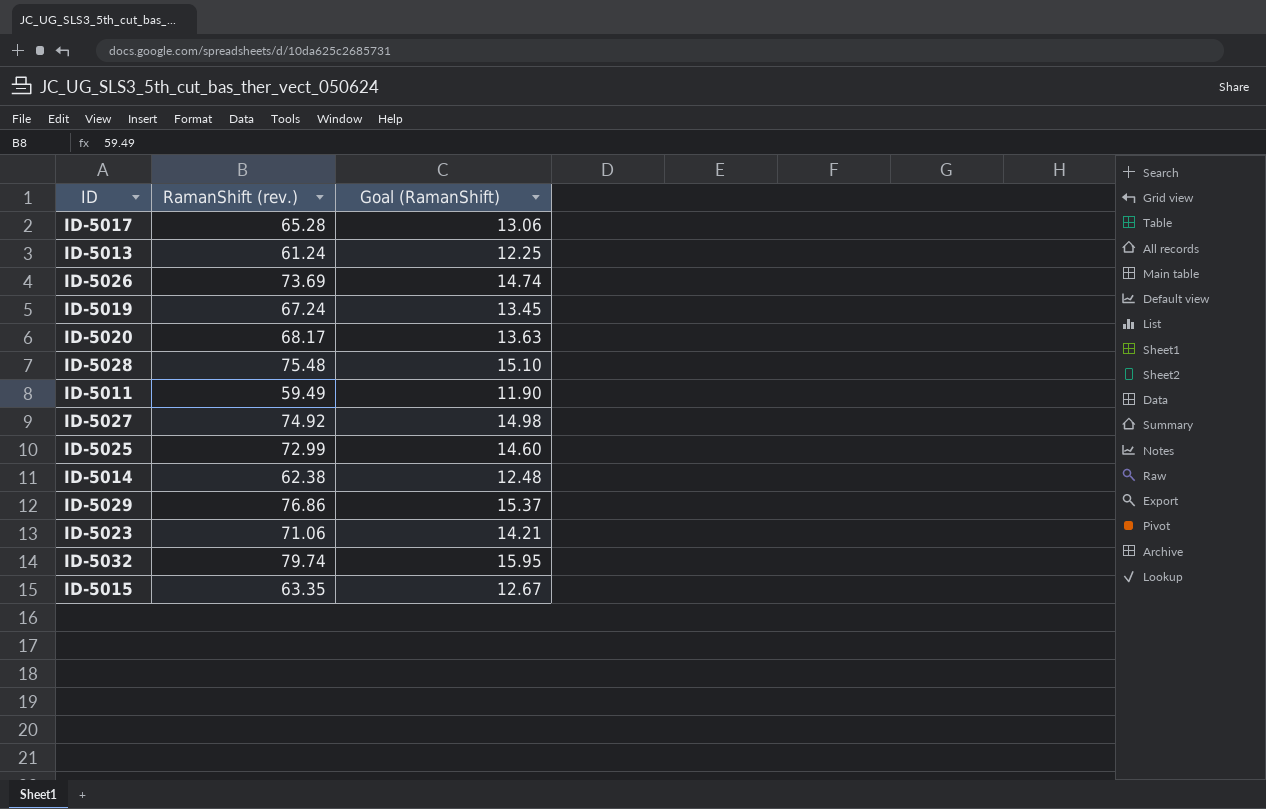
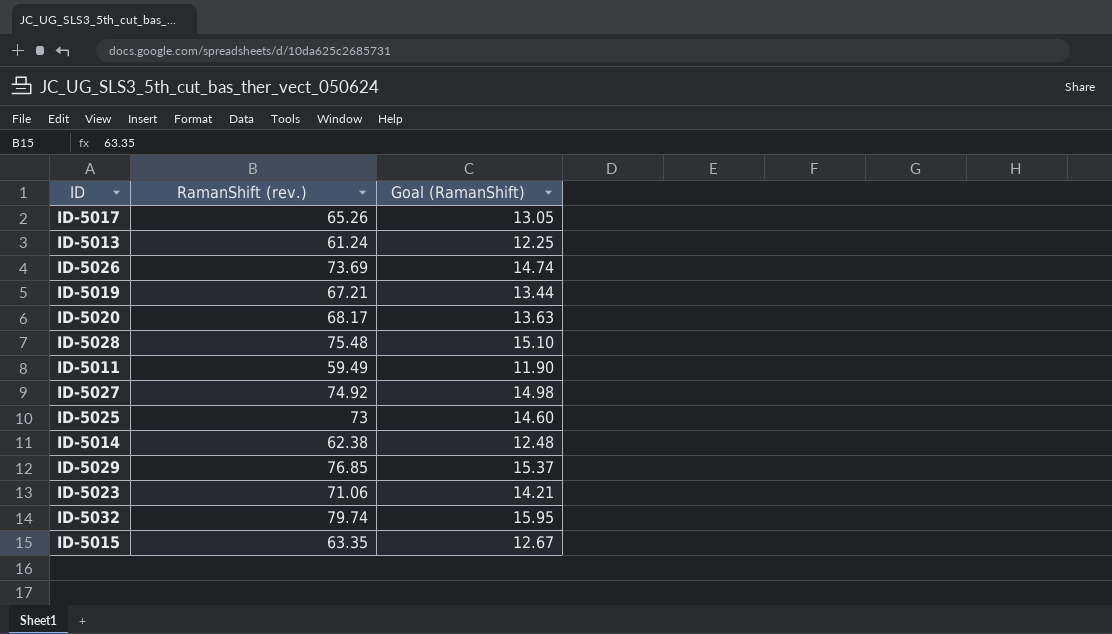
ID-5017 | RamanShift (rev.): 65.28 -> 65.26
ID-5017 | Goal (RamanShift): 13.06 -> 13.05
ID-5019 | RamanShift (rev.): 67.24 -> 67.21
ID-5019 | Goal (RamanShift): 13.45 -> 13.44
ID-5025 | RamanShift (rev.): 72.99 -> 73
ID-5029 | RamanShift (rev.): 76.86 -> 76.85

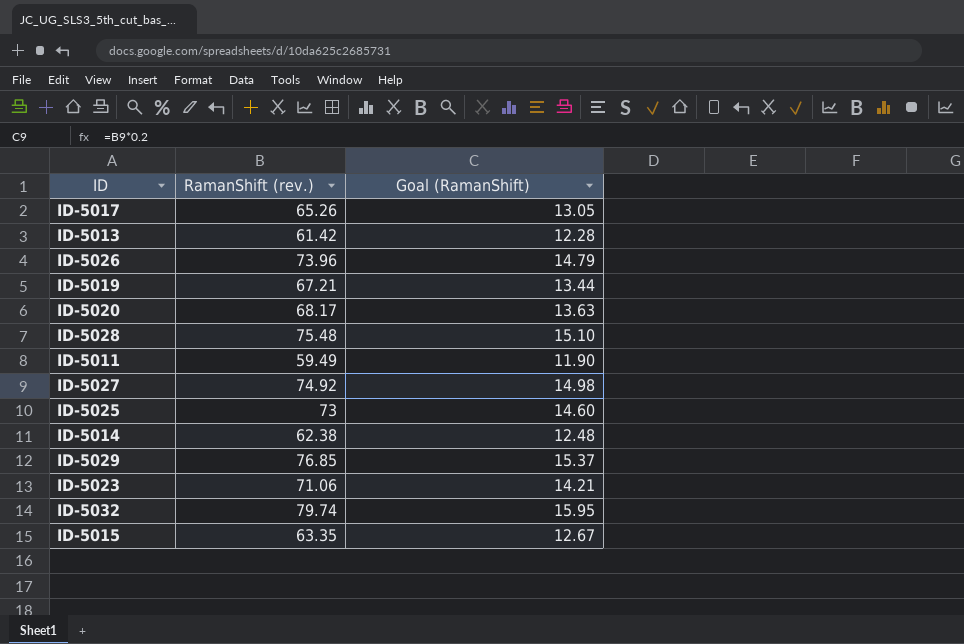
ID-5013 | RamanShift (rev.): 61.24 -> 61.42
ID-5013 | Goal (RamanShift): 12.25 -> 12.28
ID-5026 | RamanShift (rev.): 73.69 -> 73.96
ID-5026 | Goal (RamanShift): 14.74 -> 14.79

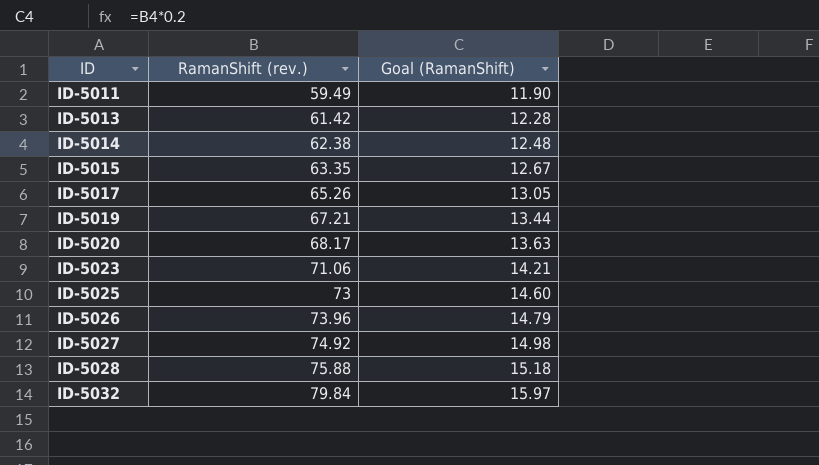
row order: none -> ID ascending
row ID-5029: 76.85 | 15.37 -> none
ID-5028 | RamanShift (rev.): 75.48 -> 75.88
ID-5028 | Goal (RamanShift): 15.10 -> 15.18
ID-5032 | RamanShift (rev.): 79.74 -> 79.84
ID-5032 | Goal (RamanShift): 15.95 -> 15.97

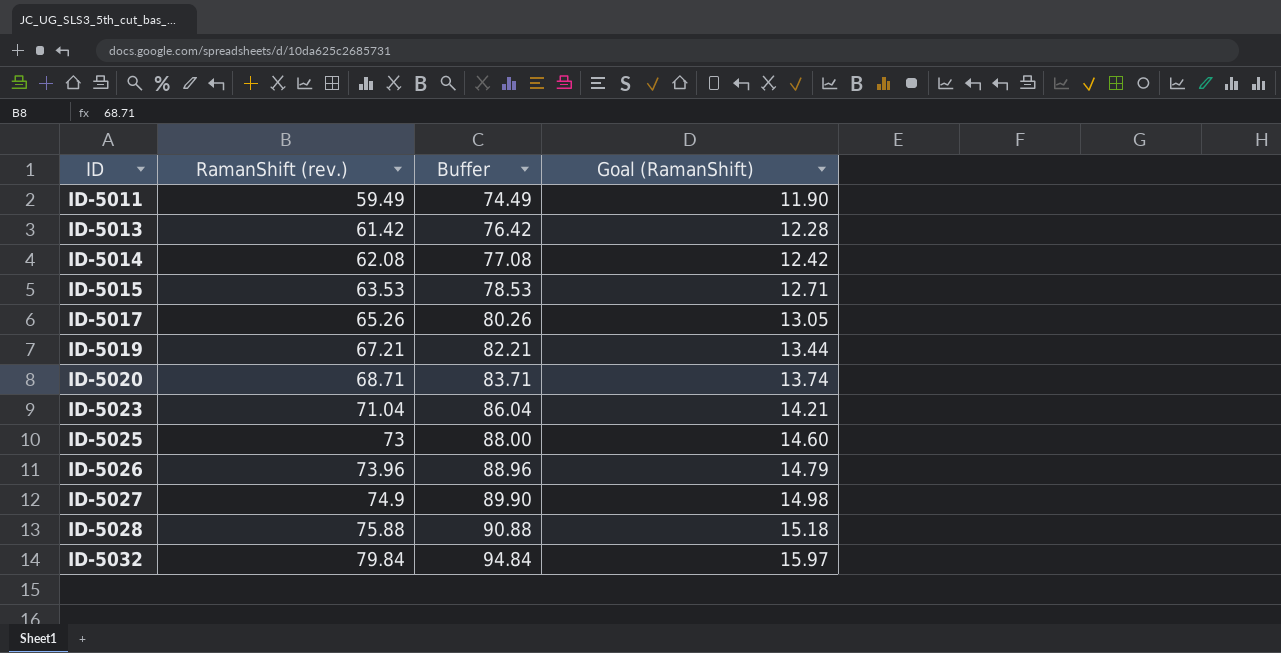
column Buffer | formula: none -> [RamanShift (rev.)] + 15
ID-5014 | RamanShift (rev.): 62.38 -> 62.08
ID-5014 | Goal (RamanShift): 12.48 -> 12.42
ID-5015 | RamanShift (rev.): 63.35 -> 63.53
ID-5015 | Goal (RamanShift): 12.67 -> 12.71
ID-5020 | RamanShift (rev.): 68.17 -> 68.71
ID-5020 | Goal (RamanShift): 13.63 -> 13.74
ID-5023 | RamanShift (rev.): 71.06 -> 71.04
ID-5027 | RamanShift (rev.): 74.92 -> 74.9

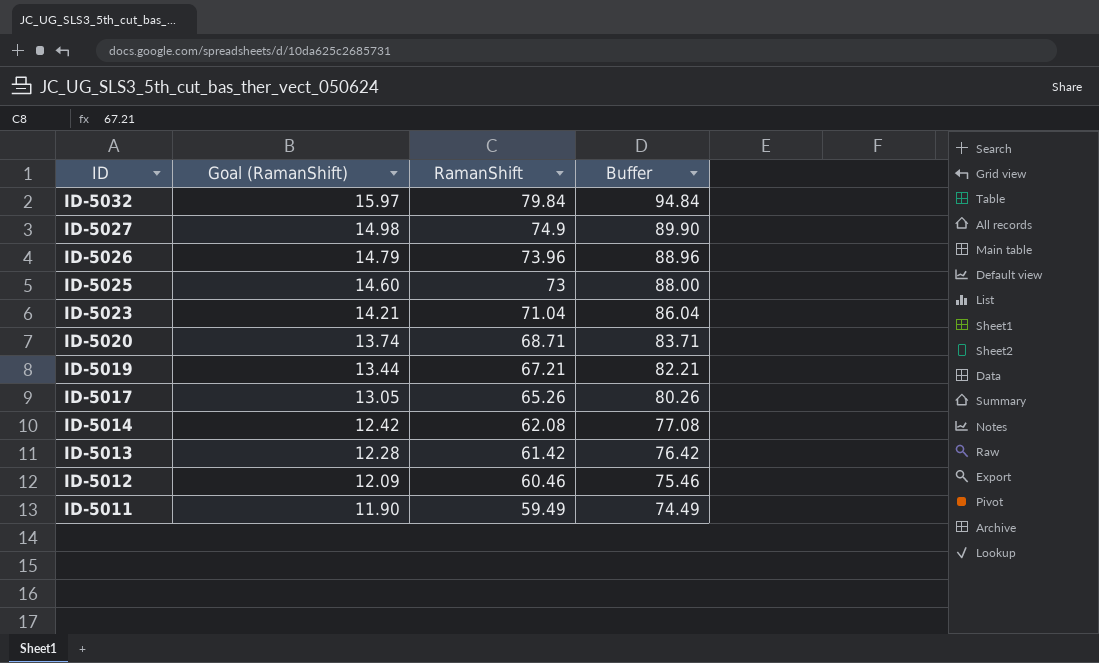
row order: ID ascending -> ID descending
column Goal (RamanShift) | position: 4 -> 2
column name: RamanShift (rev.) -> RamanShift
row ID-5015: 63.53 | 78.53 | 12.71 -> none
row ID-5028: 75.88 | 90.88 | 15.18 -> none
row ID-5012: none -> 12.09 | 60.46 | 75.46

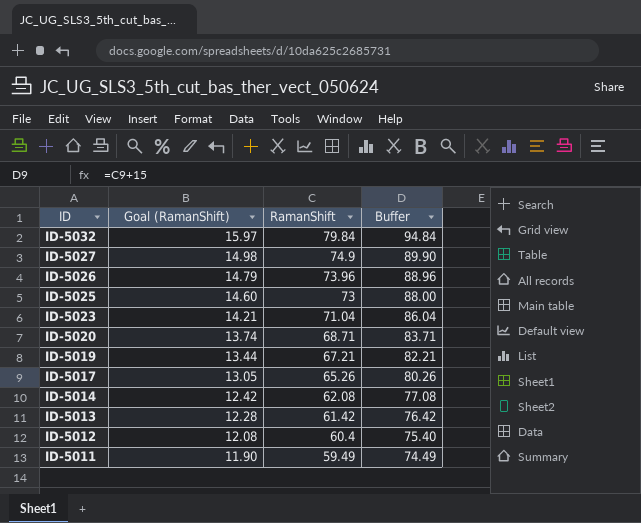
ID-5012 | Goal (RamanShift): 12.09 -> 12.08
ID-5012 | RamanShift: 60.46 -> 60.4
ID-5012 | Buffer: 75.46 -> 75.40

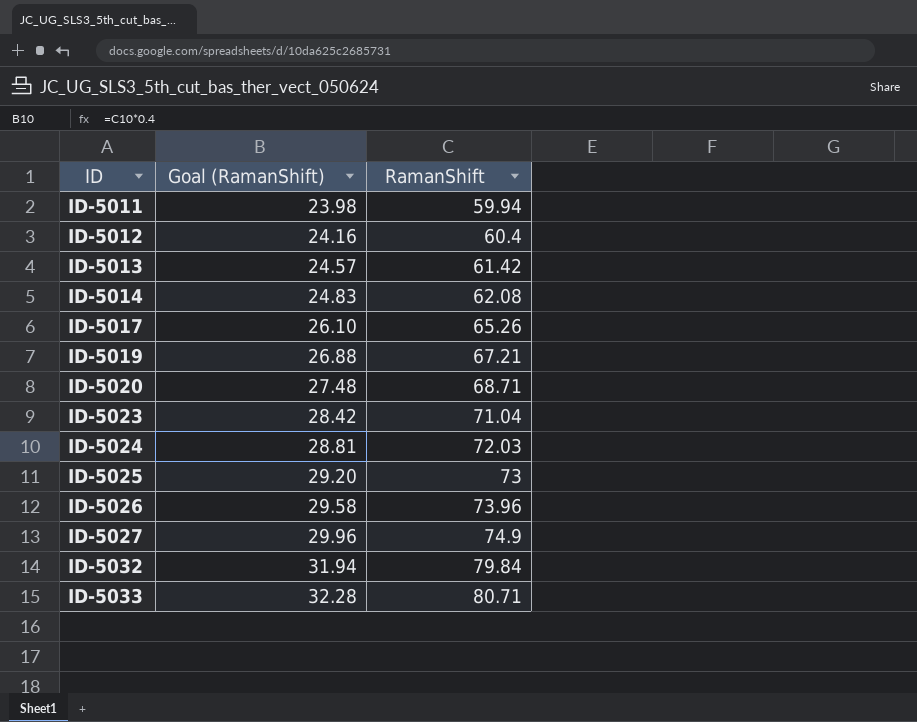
row order: ID descending -> ID ascending
column Buffer | formula: [RamanShift] + 15 -> none
column Goal (RamanShift) | formula: [RamanShift] * 0.2 -> [RamanShift] * 0.4
ID-5011 | RamanShift: 59.49 -> 59.94
row ID-5024: none -> 28.81 | 72.03
row ID-5033: none -> 32.28 | 80.71

